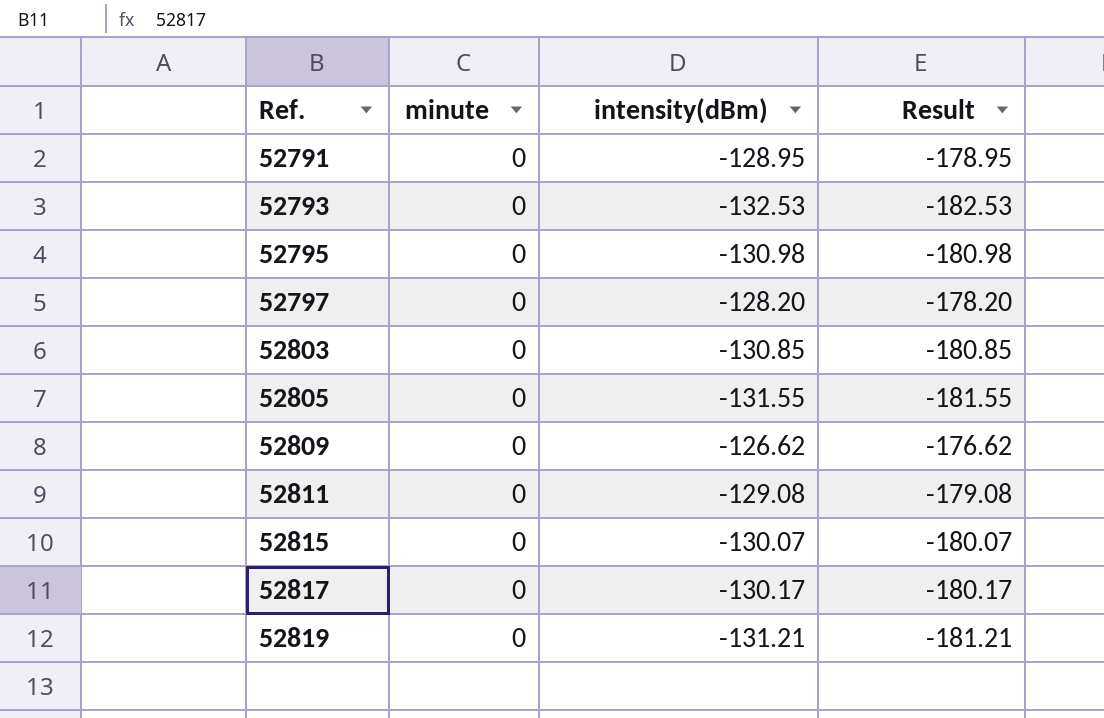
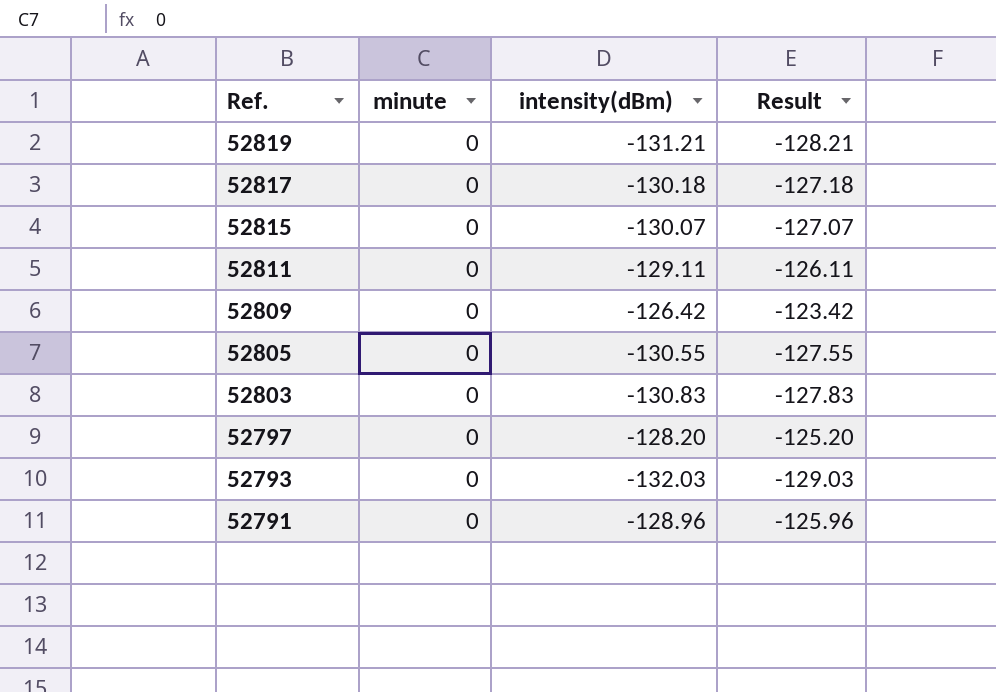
row order: Ref. ascending -> Ref. descending
column Result | formula: [intensity(dBm)] - 50 -> [intensity(dBm)] + 3
row 52795: 0 | -130.98 | -180.98 -> none
52817 | intensity(dBm): -130.17 -> -130.18
52811 | intensity(dBm): -129.08 -> -129.11
52809 | intensity(dBm): -126.62 -> -126.42
52805 | intensity(dBm): -131.55 -> -130.55
52803 | intensity(dBm): -130.85 -> -130.83
52793 | intensity(dBm): -132.53 -> -132.03
52791 | intensity(dBm): -128.95 -> -128.96

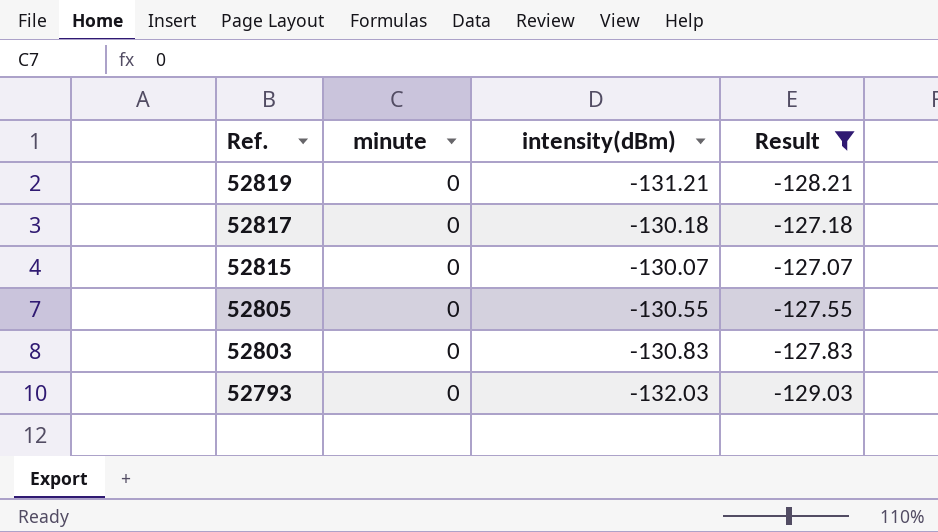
filter: none -> Result <= -127.07

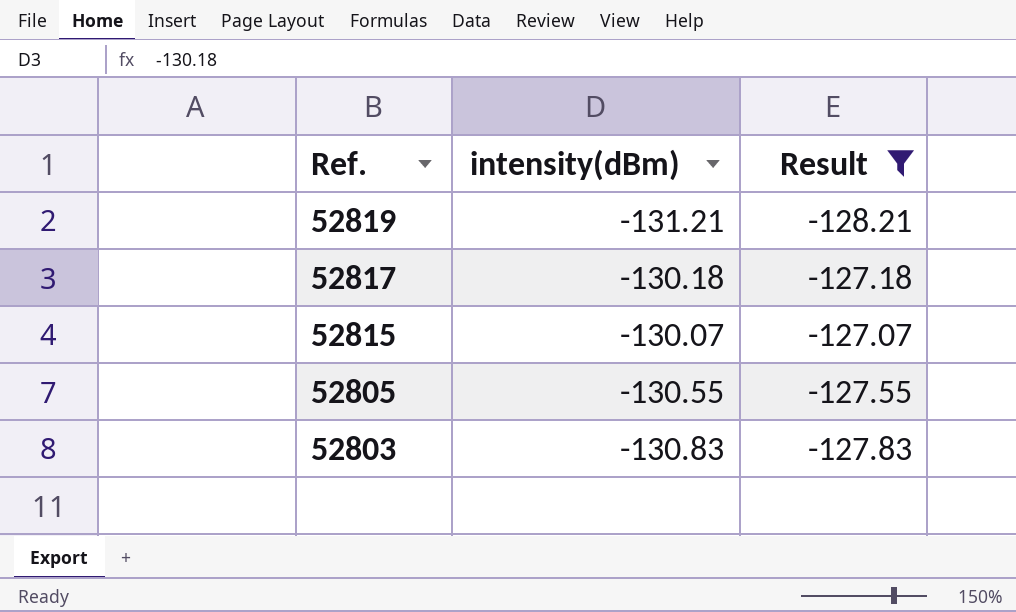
column minute | position: 2 -> none
row 52793: 0 | -132.03 | -129.03 -> none

